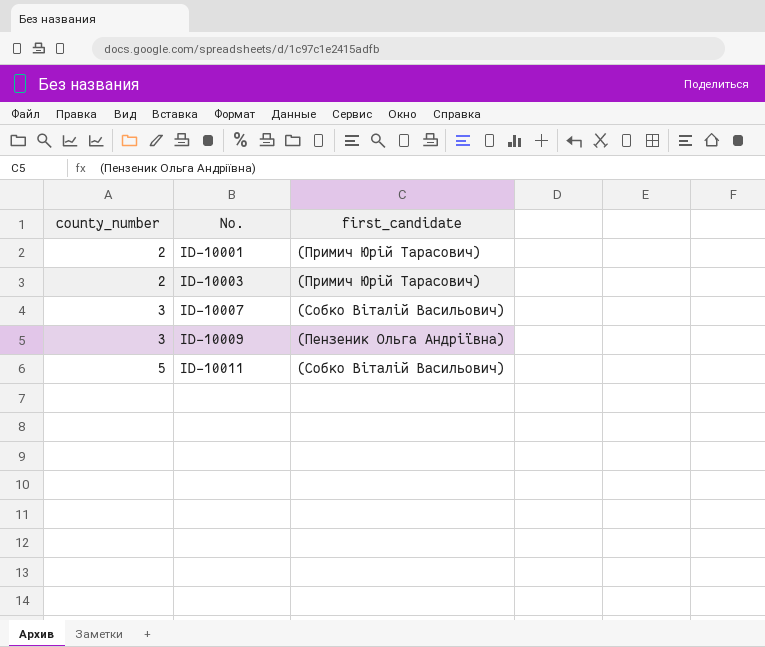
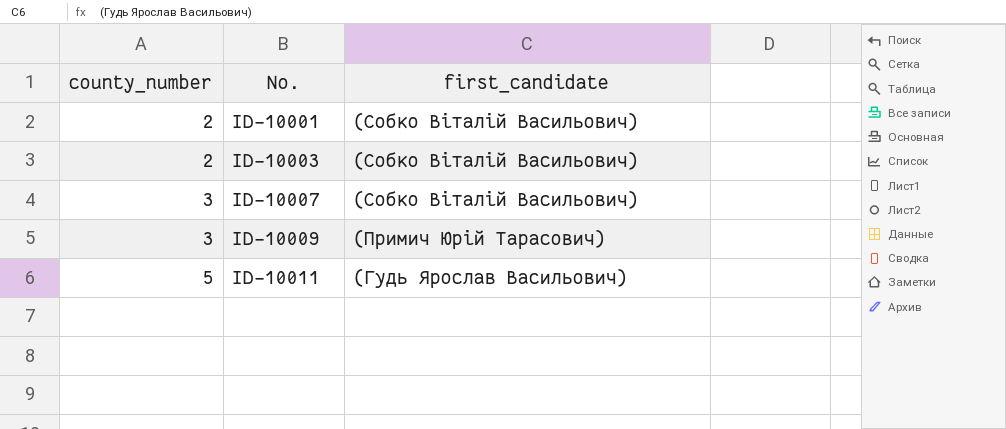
ID-10001 | first_candidate: (Примич Юрій Тарасович) -> (Собко Віталій Васильович)
ID-10003 | first_candidate: (Примич Юрій Тарасович) -> (Собко Віталій Васильович)
ID-10009 | first_candidate: (Пензеник Ольга Андріївна) -> (Примич Юрій Тарасович)
ID-10011 | first_candidate: (Собко Віталій Васильович) -> (Гудь Ярослав Васильович)

